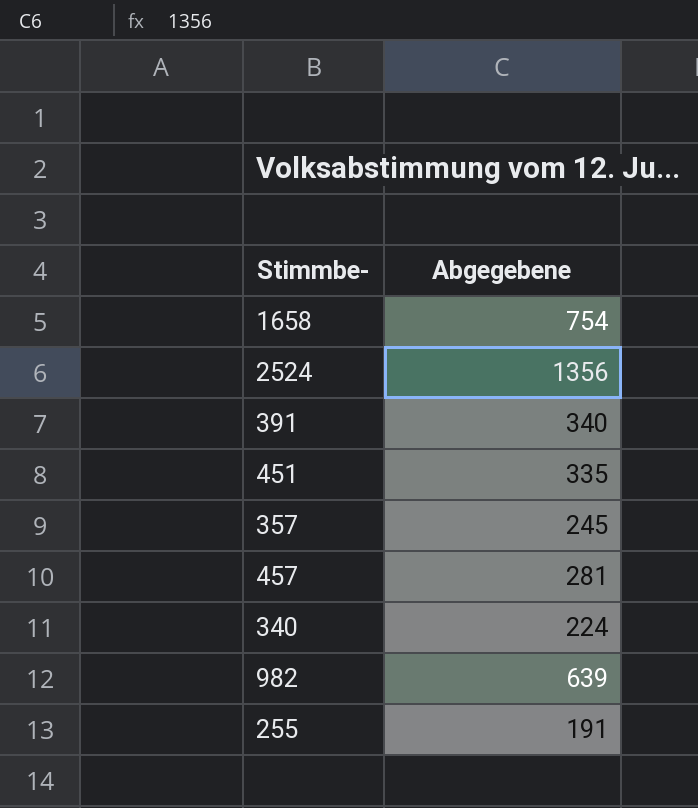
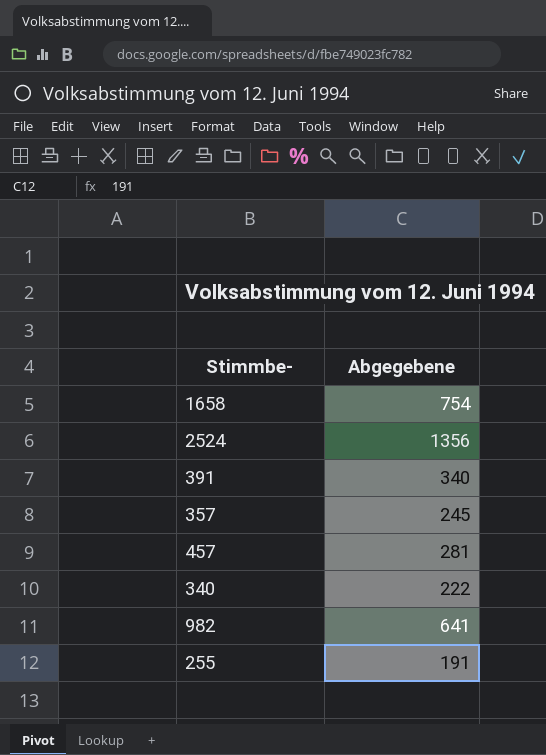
row 451: 335 -> none
340 | Abgegebene: 224 -> 222
982 | Abgegebene: 639 -> 641

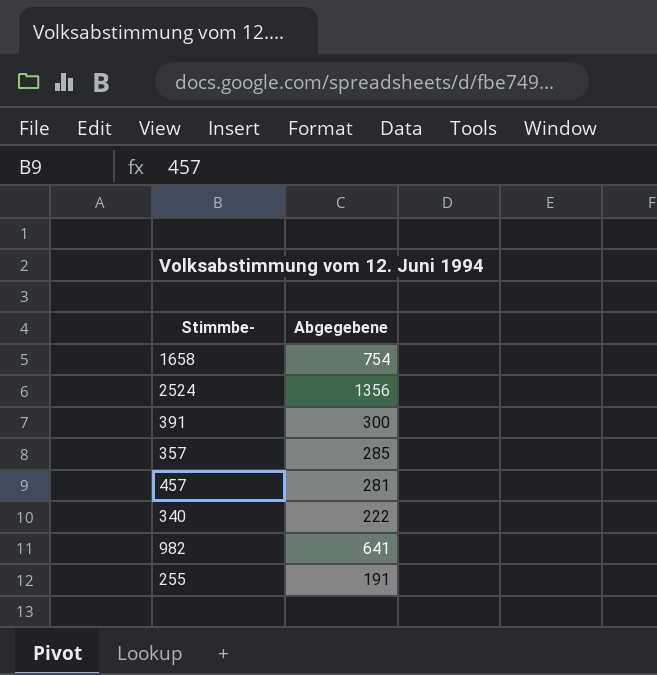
391 | Abgegebene: 340 -> 300
357 | Abgegebene: 245 -> 285

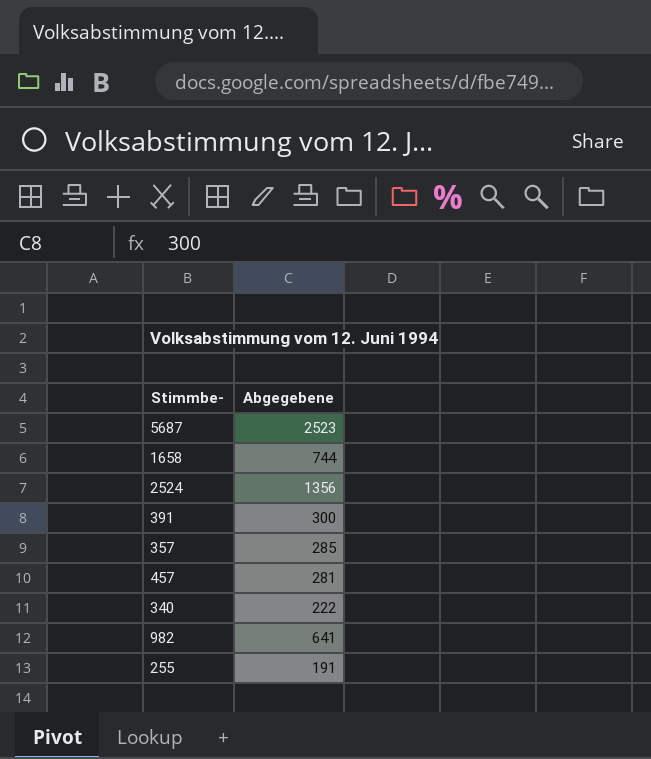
row 5687: none -> 2523
1658 | Abgegebene: 754 -> 744

